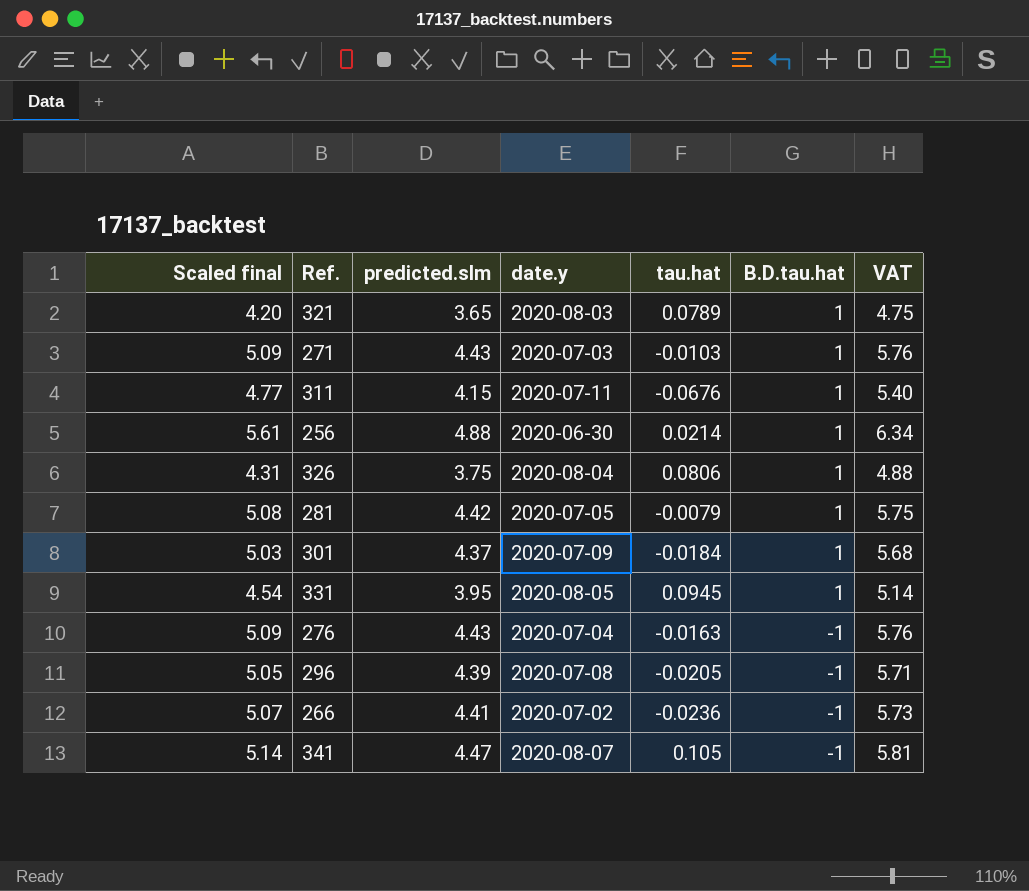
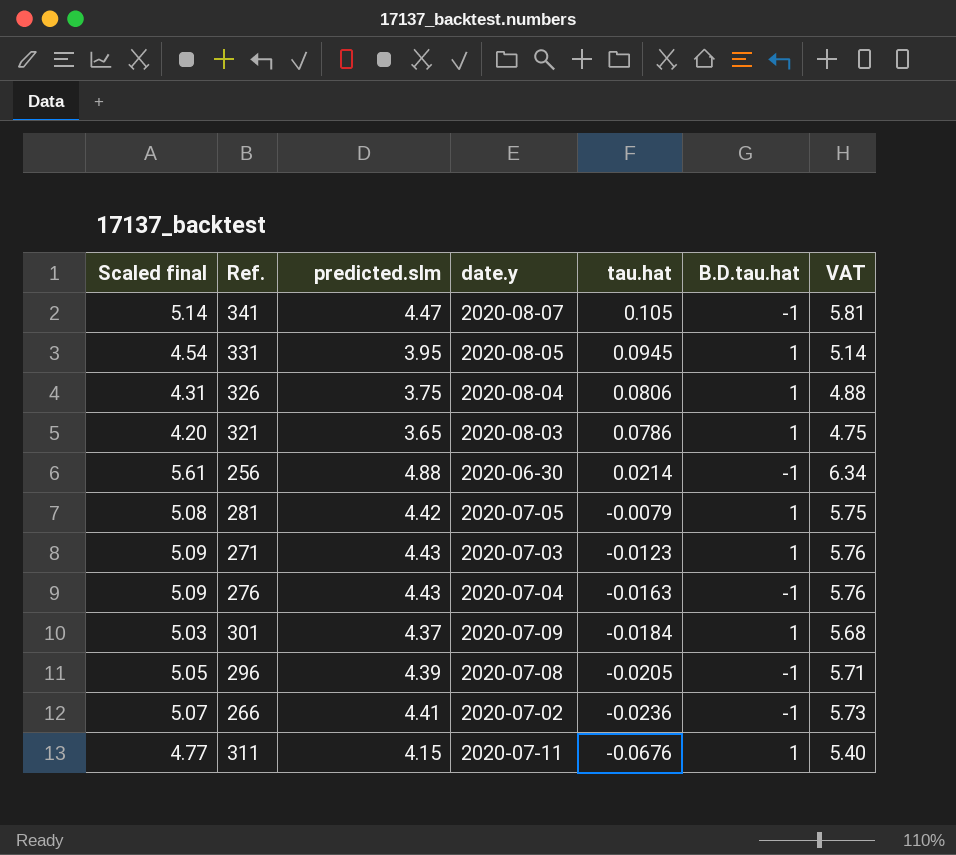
row order: B.D.tau.hat descending -> tau.hat descending
321 | tau.hat: 0.0789 -> 0.0786
256 | B.D.tau.hat: 1 -> -1
271 | tau.hat: -0.0103 -> -0.0123

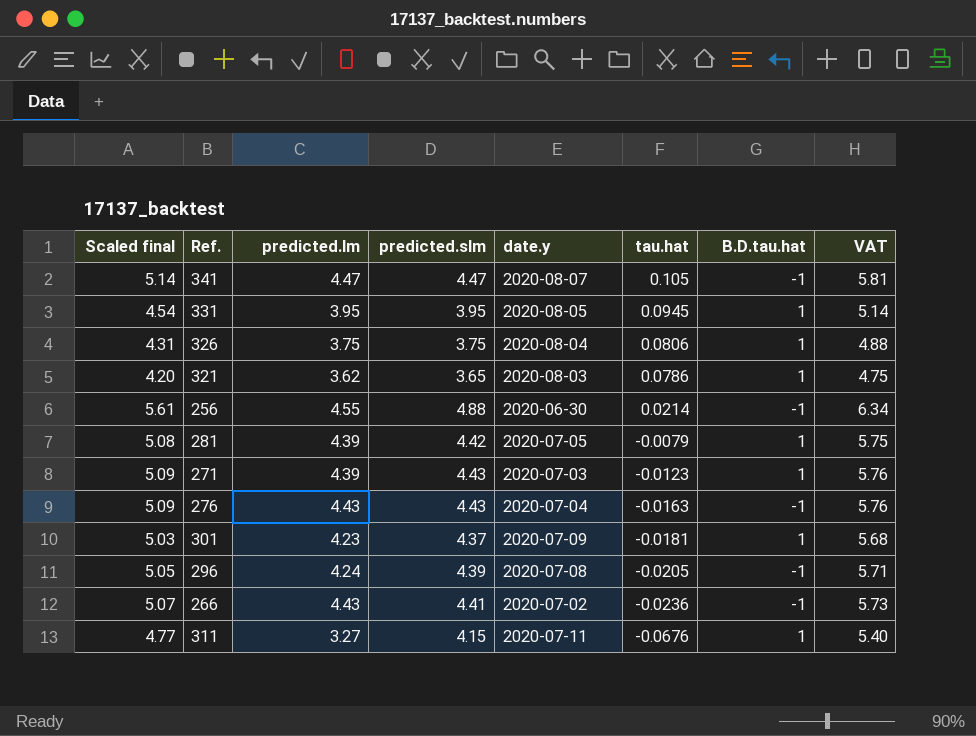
column predicted.lm | position: none -> 3
301 | tau.hat: -0.0184 -> -0.0181

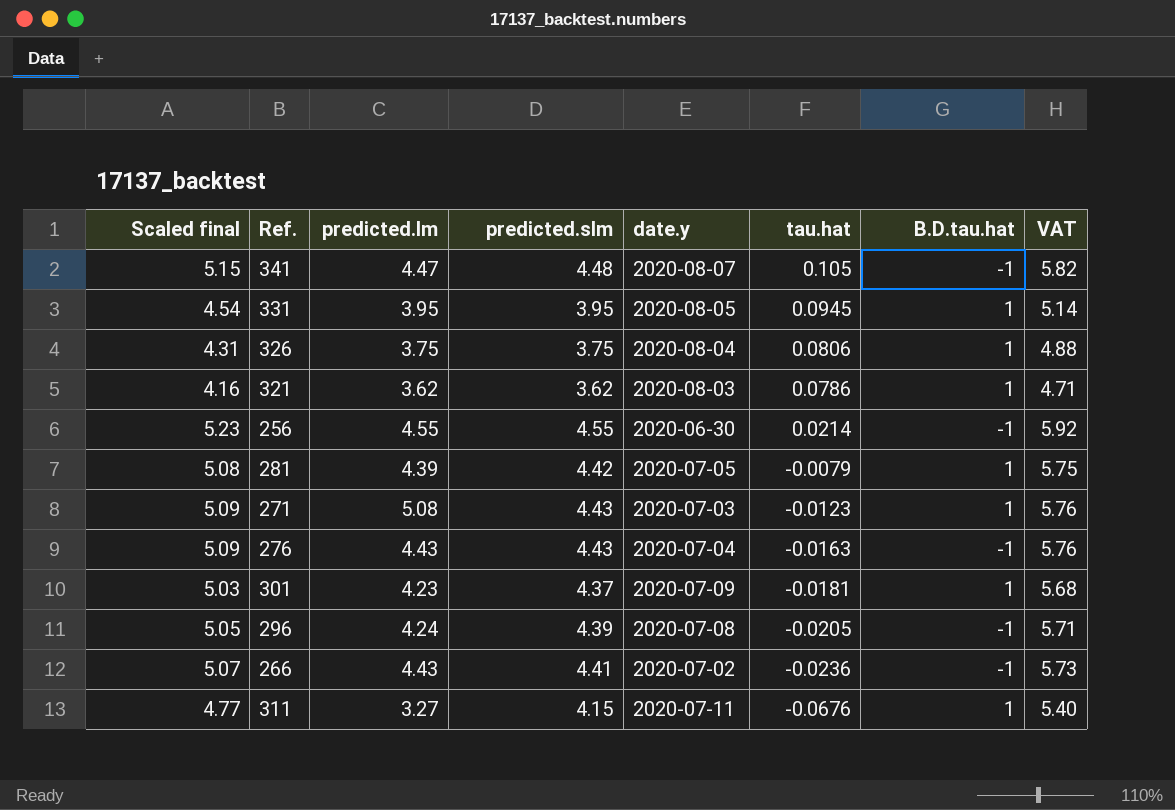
341 | Scaled final: 5.14 -> 5.15
341 | predicted.slm: 4.47 -> 4.48
341 | VAT: 5.81 -> 5.82
321 | Scaled final: 4.20 -> 4.16
321 | predicted.slm: 3.65 -> 3.62
321 | VAT: 4.75 -> 4.71
256 | Scaled final: 5.61 -> 5.23
256 | predicted.slm: 4.88 -> 4.55
256 | VAT: 6.34 -> 5.92
271 | predicted.lm: 4.39 -> 5.08

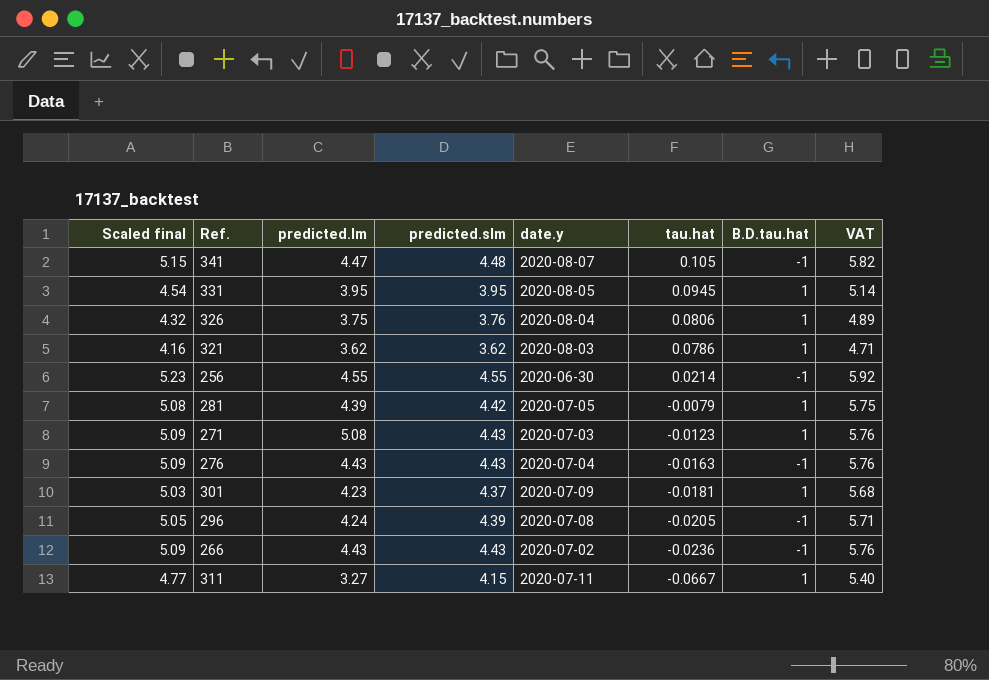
326 | Scaled final: 4.31 -> 4.32
326 | predicted.slm: 3.75 -> 3.76
326 | VAT: 4.88 -> 4.89
266 | Scaled final: 5.07 -> 5.09
266 | predicted.slm: 4.41 -> 4.43
266 | VAT: 5.73 -> 5.76
311 | tau.hat: -0.0676 -> -0.0667

